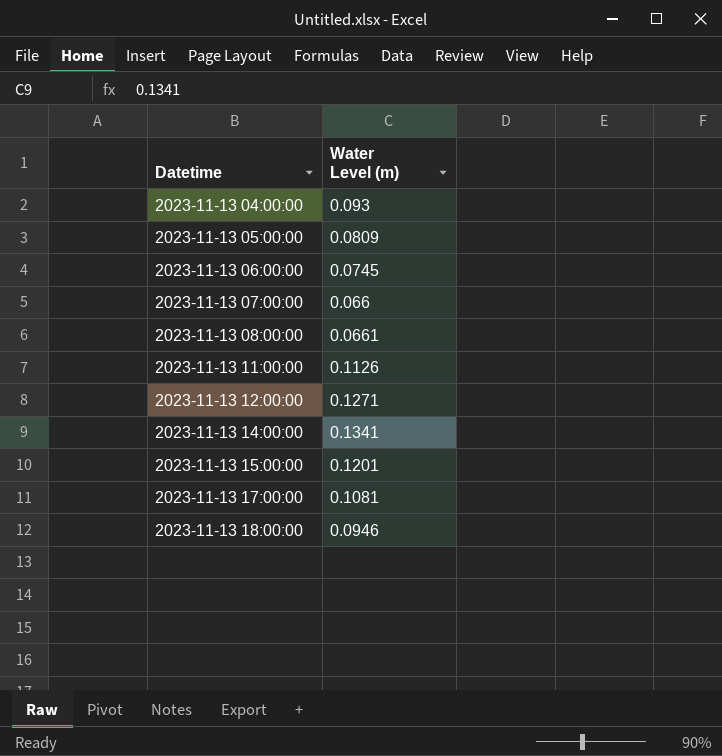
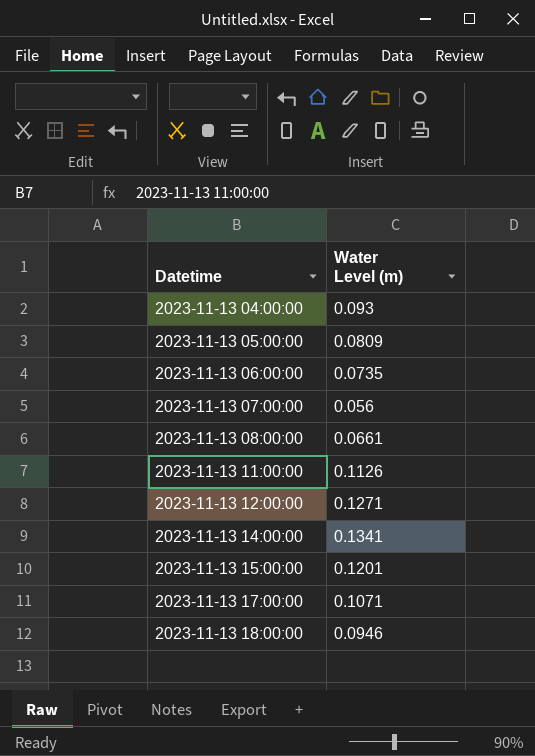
2023-11-13 06:00:00 | Water Level (m): 0.0745 -> 0.0735
2023-11-13 07:00:00 | Water Level (m): 0.066 -> 0.056
2023-11-13 17:00:00 | Water Level (m): 0.1081 -> 0.1071

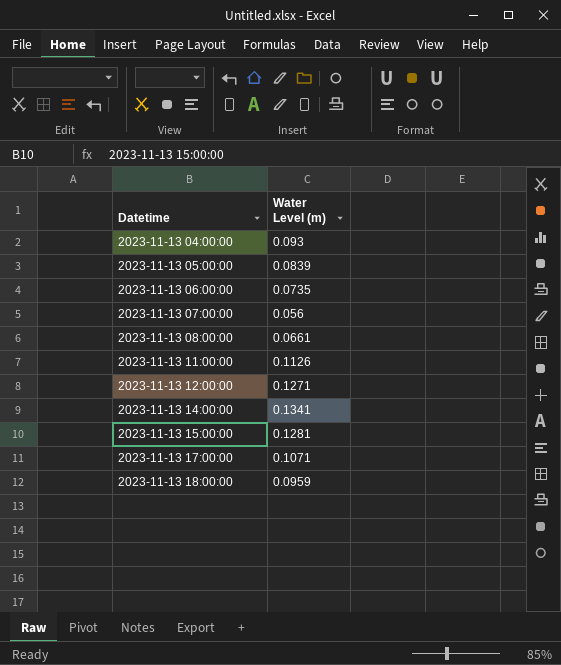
2023-11-13 05:00:00 | Water Level (m): 0.0809 -> 0.0839
2023-11-13 15:00:00 | Water Level (m): 0.1201 -> 0.1281
2023-11-13 18:00:00 | Water Level (m): 0.0946 -> 0.0959

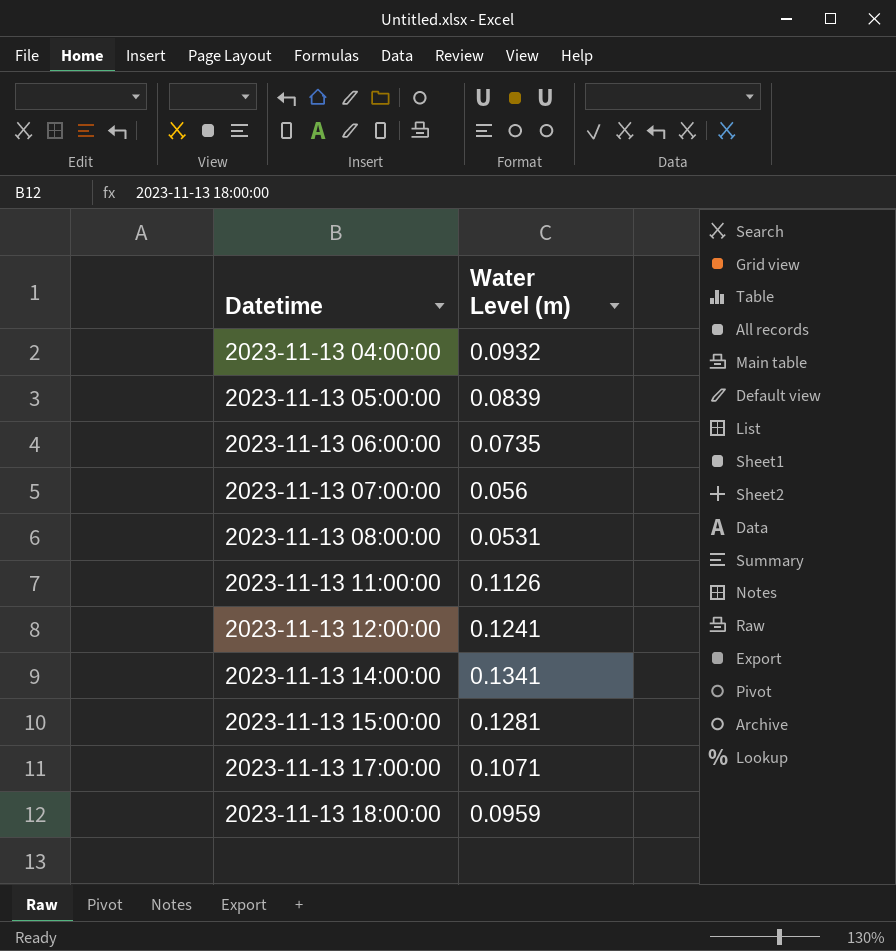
2023-11-13 04:00:00 | Water Level (m): 0.093 -> 0.0932
2023-11-13 08:00:00 | Water Level (m): 0.0661 -> 0.0531
2023-11-13 12:00:00 | Water Level (m): 0.1271 -> 0.1241

